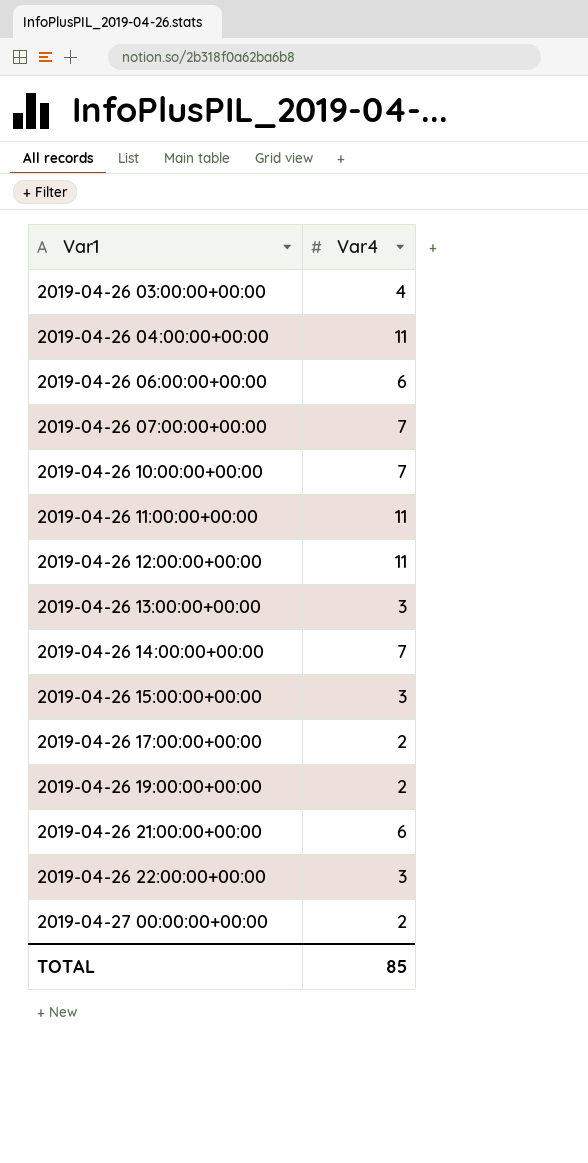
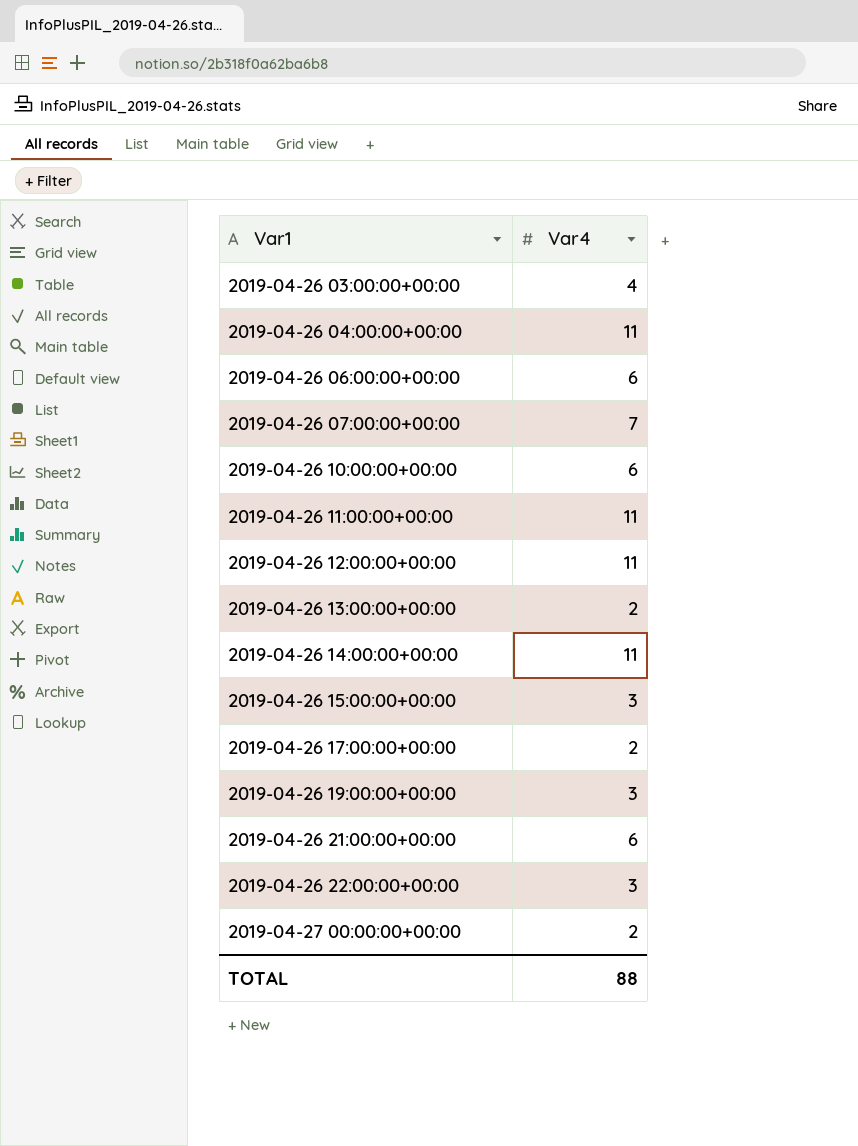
2019-04-26 10:00:00+00:00 | Var4: 7 -> 6
2019-04-26 13:00:00+00:00 | Var4: 3 -> 2
2019-04-26 14:00:00+00:00 | Var4: 7 -> 11
2019-04-26 19:00:00+00:00 | Var4: 2 -> 3
TOTAL | Var4: 85 -> 88

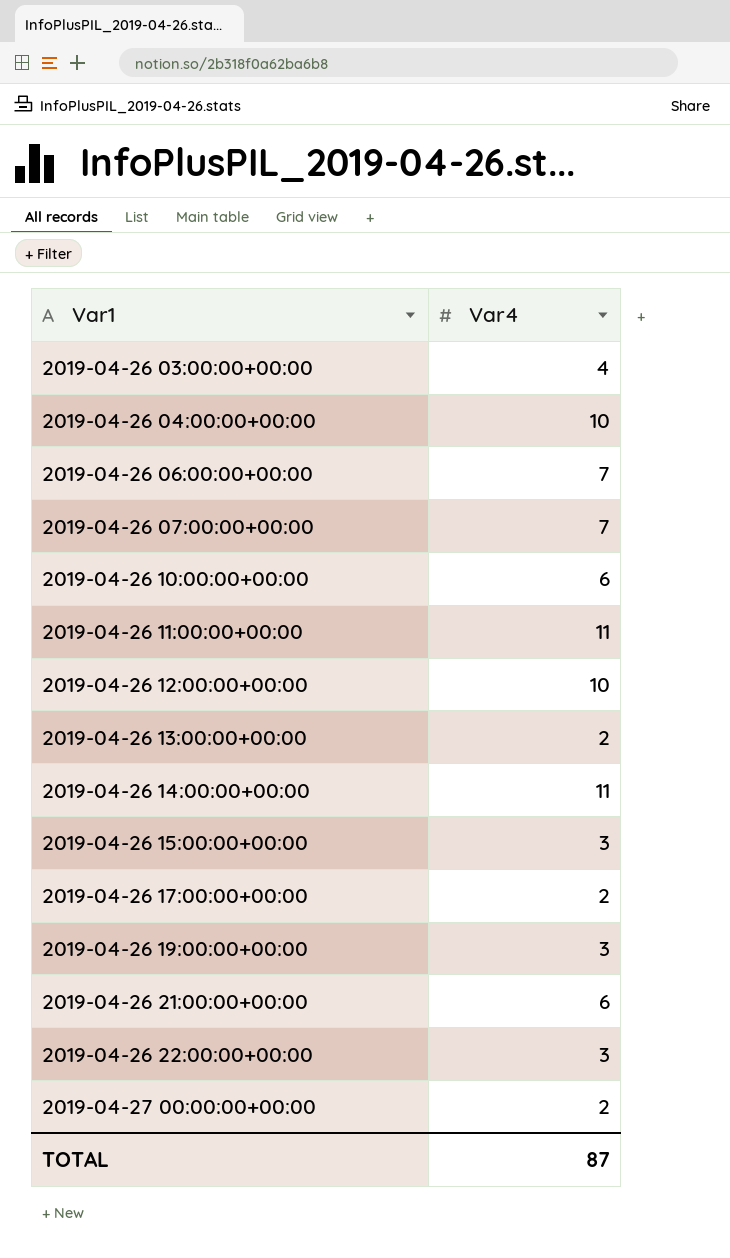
2019-04-26 04:00:00+00:00 | Var4: 11 -> 10
2019-04-26 06:00:00+00:00 | Var4: 6 -> 7
2019-04-26 12:00:00+00:00 | Var4: 11 -> 10
TOTAL | Var4: 88 -> 87

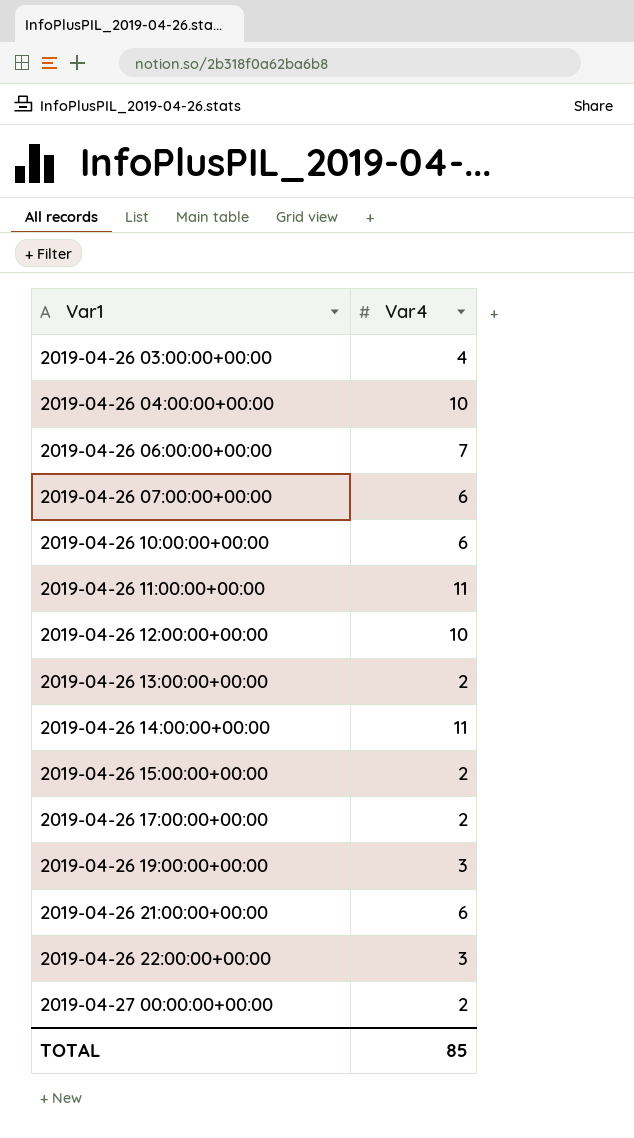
2019-04-26 07:00:00+00:00 | Var4: 7 -> 6
2019-04-26 15:00:00+00:00 | Var4: 3 -> 2
TOTAL | Var4: 87 -> 85

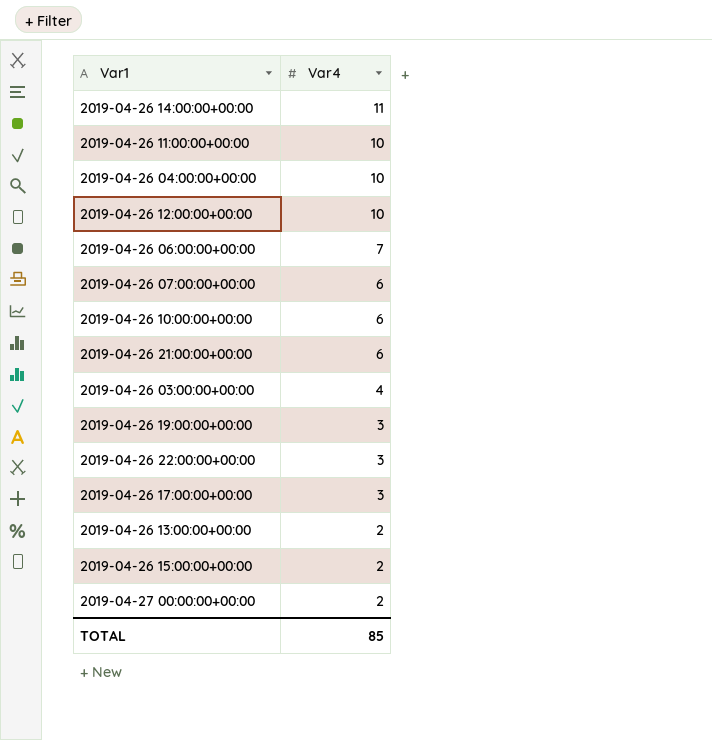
row order: Var1 ascending -> Var4 descending
2019-04-26 11:00:00+00:00 | Var4: 11 -> 10
2019-04-26 17:00:00+00:00 | Var4: 2 -> 3

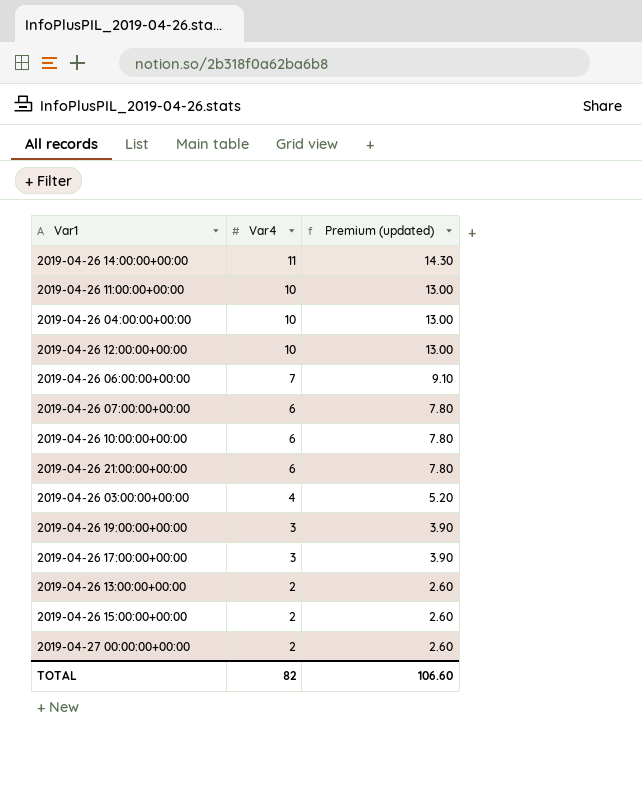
column Premium (updated) | formula: none -> [Var4] * 1.3
row 2019-04-26 22:00:00+00:00: 3 -> none
TOTAL | Var4: 85 -> 82

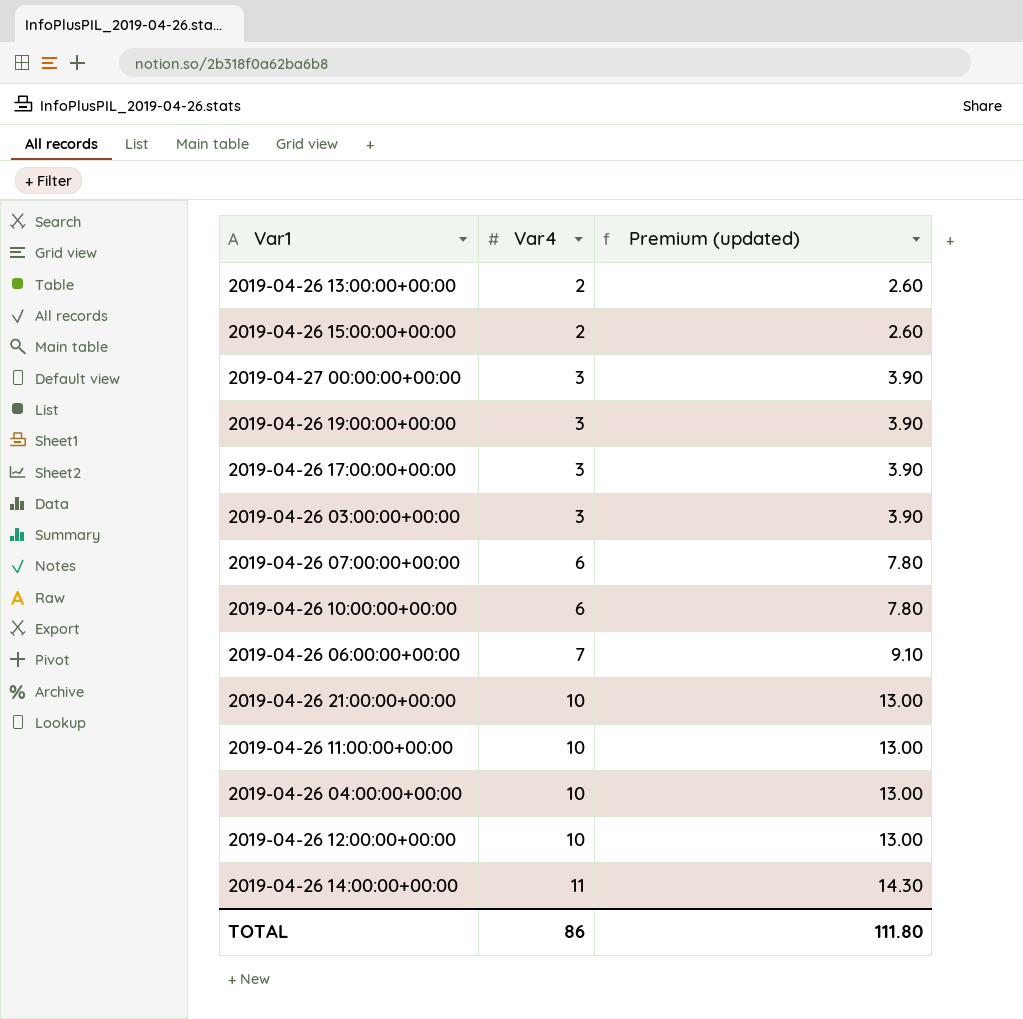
row order: Var4 descending -> Var4 ascending
2019-04-27 00:00:00+00:00 | Var4: 2 -> 3
2019-04-27 00:00:00+00:00 | Premium (updated): 2.60 -> 3.90
2019-04-26 03:00:00+00:00 | Var4: 4 -> 3
2019-04-26 03:00:00+00:00 | Premium (updated): 5.20 -> 3.90
2019-04-26 21:00:00+00:00 | Var4: 6 -> 10
2019-04-26 21:00:00+00:00 | Premium (updated): 7.80 -> 13.00
TOTAL | Var4: 82 -> 86
TOTAL | Premium (updated): 106.60 -> 111.80

